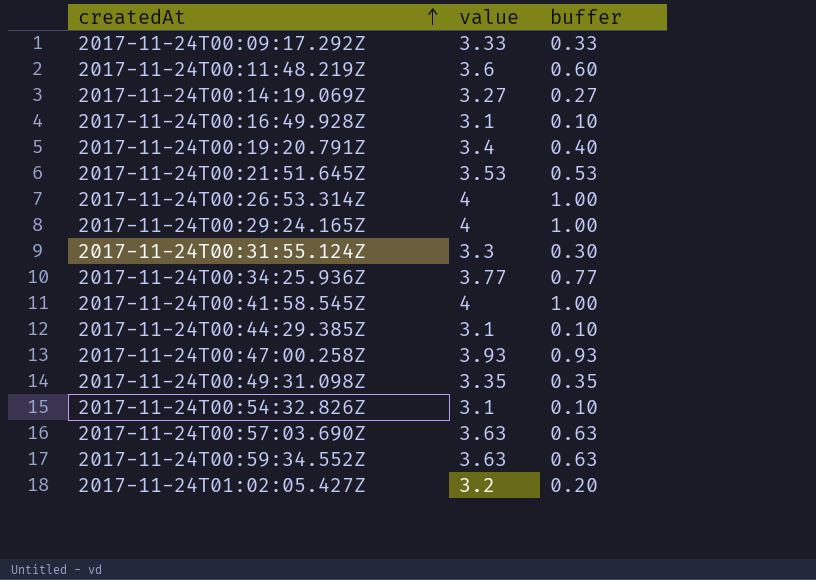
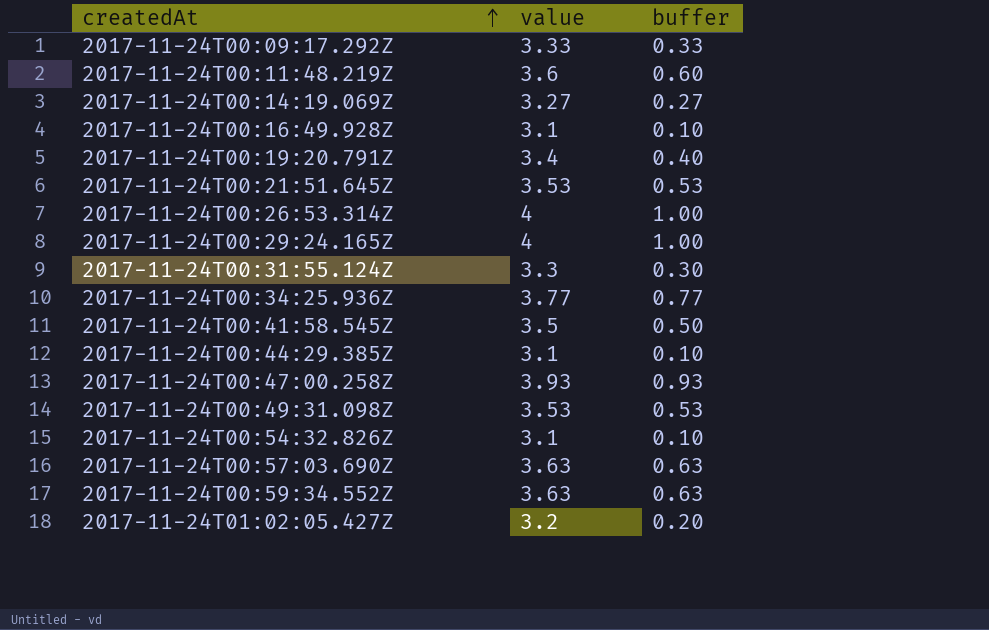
2017-11-24T00:41:58.545Z | value: 4 -> 3.5
2017-11-24T00:41:58.545Z | buffer: 1.00 -> 0.50
2017-11-24T00:49:31.098Z | value: 3.35 -> 3.53
2017-11-24T00:49:31.098Z | buffer: 0.35 -> 0.53

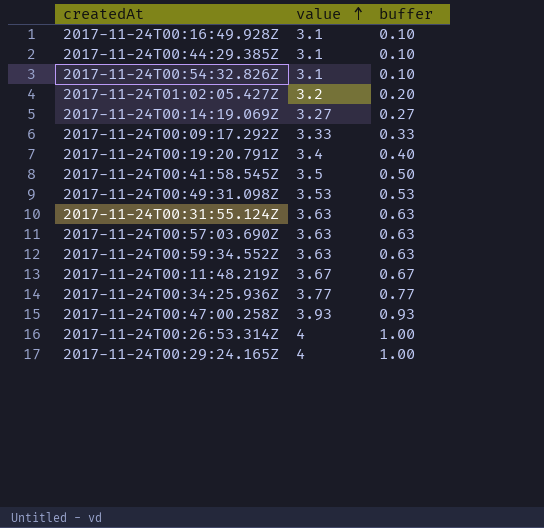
row order: createdAt ascending -> value ascending
row 2017-11-24T00:21:51.645Z: 3.53 | 0.53 -> none
2017-11-24T00:31:55.124Z | value: 3.3 -> 3.63
2017-11-24T00:31:55.124Z | buffer: 0.30 -> 0.63
2017-11-24T00:11:48.219Z | value: 3.6 -> 3.67
2017-11-24T00:11:48.219Z | buffer: 0.60 -> 0.67

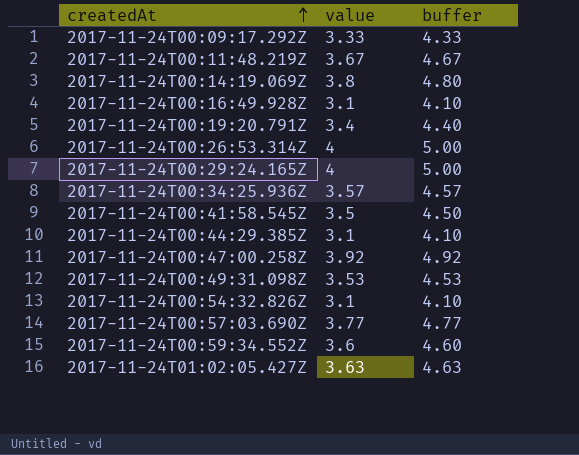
row order: value ascending -> createdAt ascending
column buffer | formula: [value] - 3 -> [value] + 1
row 2017-11-24T00:31:55.124Z: 3.63 | 0.63 -> none
2017-11-24T00:14:19.069Z | value: 3.27 -> 3.8
2017-11-24T00:34:25.936Z | value: 3.77 -> 3.57
2017-11-24T00:47:00.258Z | value: 3.93 -> 3.92
2017-11-24T00:57:03.690Z | value: 3.63 -> 3.77
2017-11-24T00:59:34.552Z | value: 3.63 -> 3.6
2017-11-24T01:02:05.427Z | value: 3.2 -> 3.63

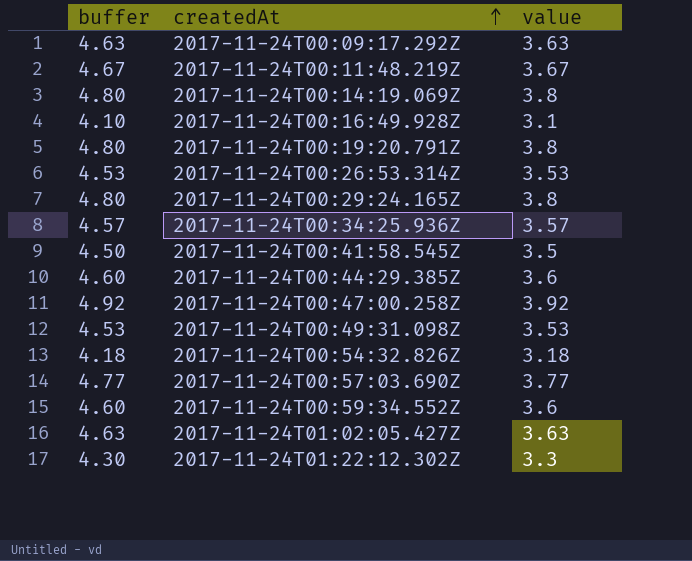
column buffer | position: 3 -> 1
2017-11-24T00:09:17.292Z | buffer: 4.33 -> 4.63
2017-11-24T00:09:17.292Z | value: 3.33 -> 3.63
2017-11-24T00:19:20.791Z | buffer: 4.40 -> 4.80
2017-11-24T00:19:20.791Z | value: 3.4 -> 3.8
2017-11-24T00:26:53.314Z | buffer: 5.00 -> 4.53
2017-11-24T00:26:53.314Z | value: 4 -> 3.53
2017-11-24T00:29:24.165Z | buffer: 5.00 -> 4.80
2017-11-24T00:29:24.165Z | value: 4 -> 3.8
2017-11-24T00:44:29.385Z | buffer: 4.10 -> 4.60
2017-11-24T00:44:29.385Z | value: 3.1 -> 3.6
2017-11-24T00:54:32.826Z | buffer: 4.10 -> 4.18
2017-11-24T00:54:32.826Z | value: 3.1 -> 3.18
row 2017-11-24T01:22:12.302Z: none -> 4.30 | 3.3

